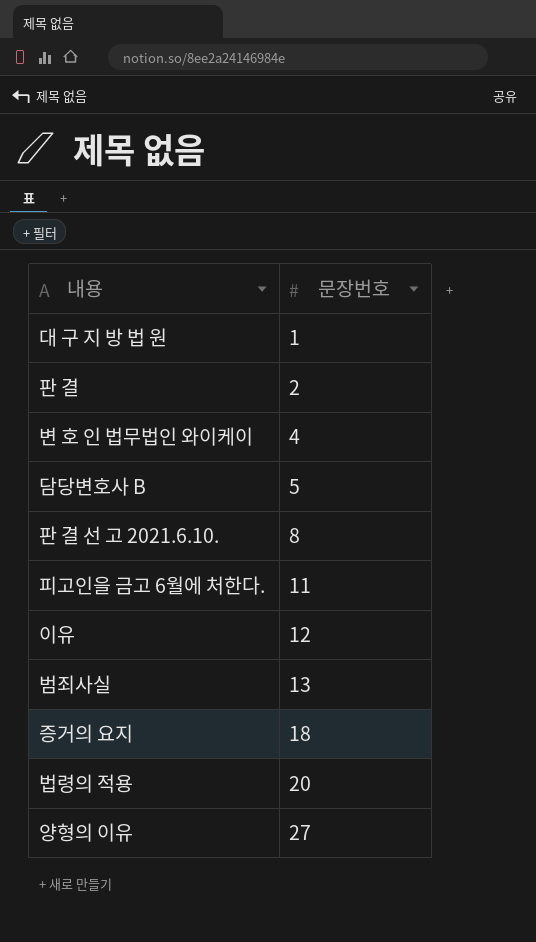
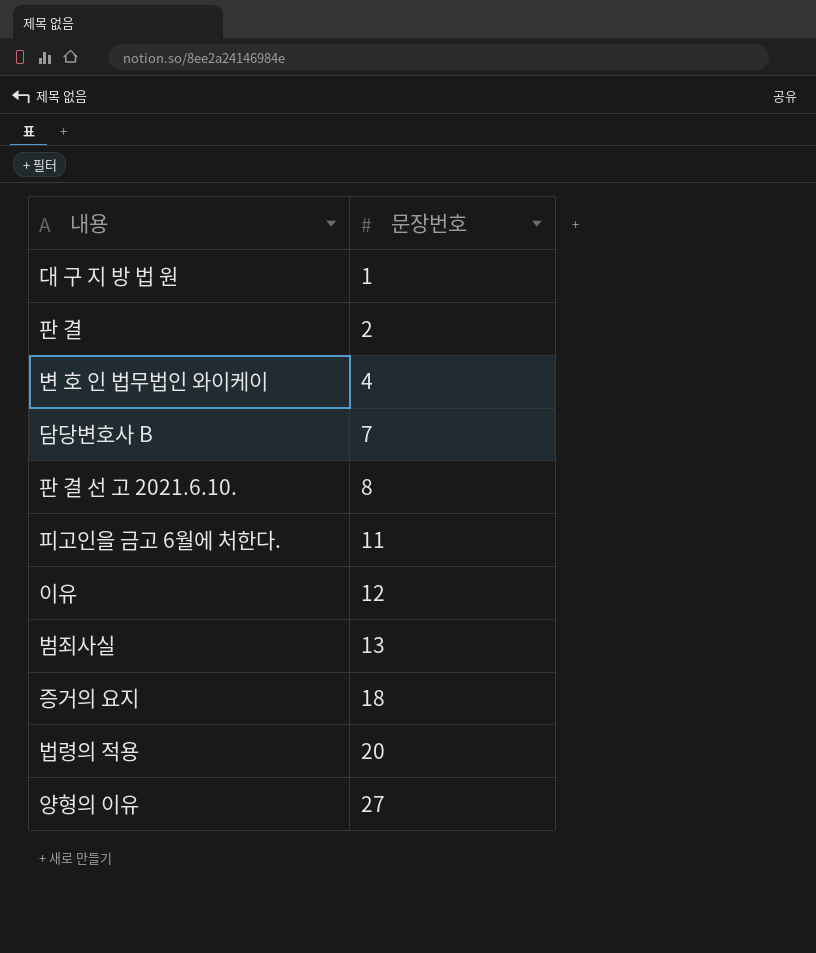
담당변호사 B | 문장번호: 5 -> 7

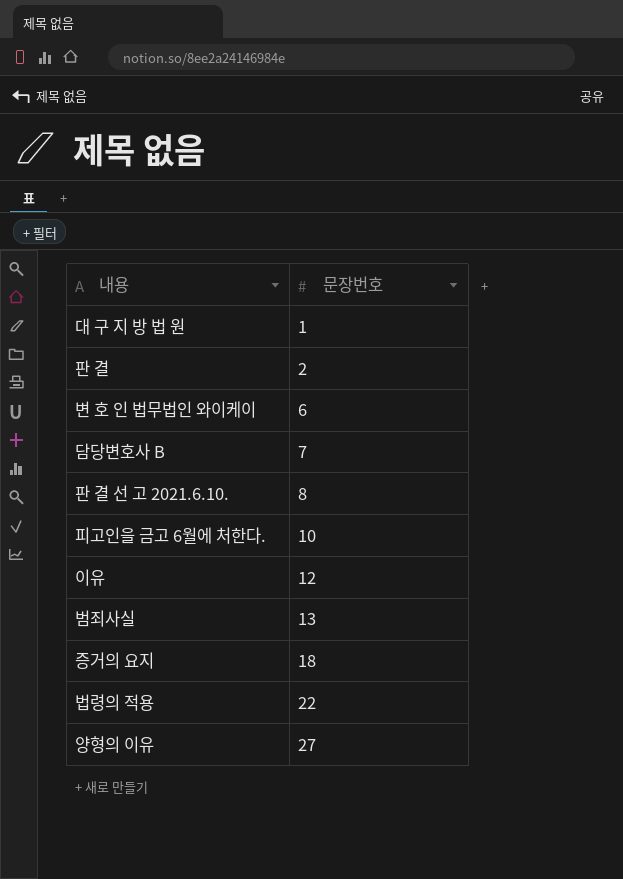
변 호 인 법무법인 와이케이 | 문장번호: 4 -> 6
피고인을 금고 6월에 처한다. | 문장번호: 11 -> 10
법령의 적용 | 문장번호: 20 -> 22

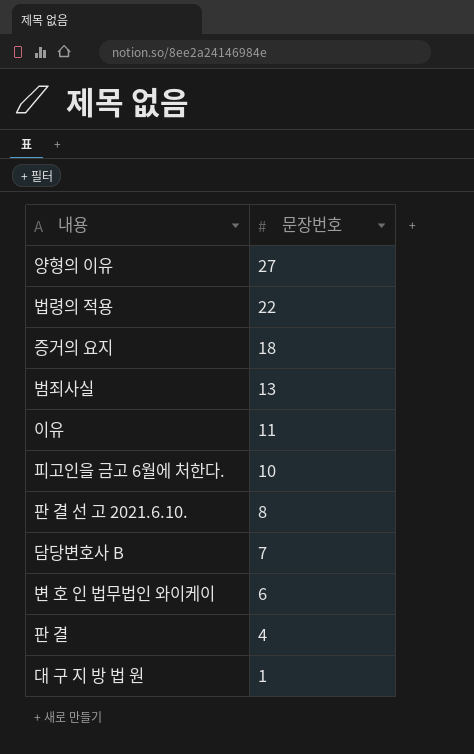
row order: 문장번호 ascending -> 문장번호 descending
이유 | 문장번호: 12 -> 11
판 결 | 문장번호: 2 -> 4

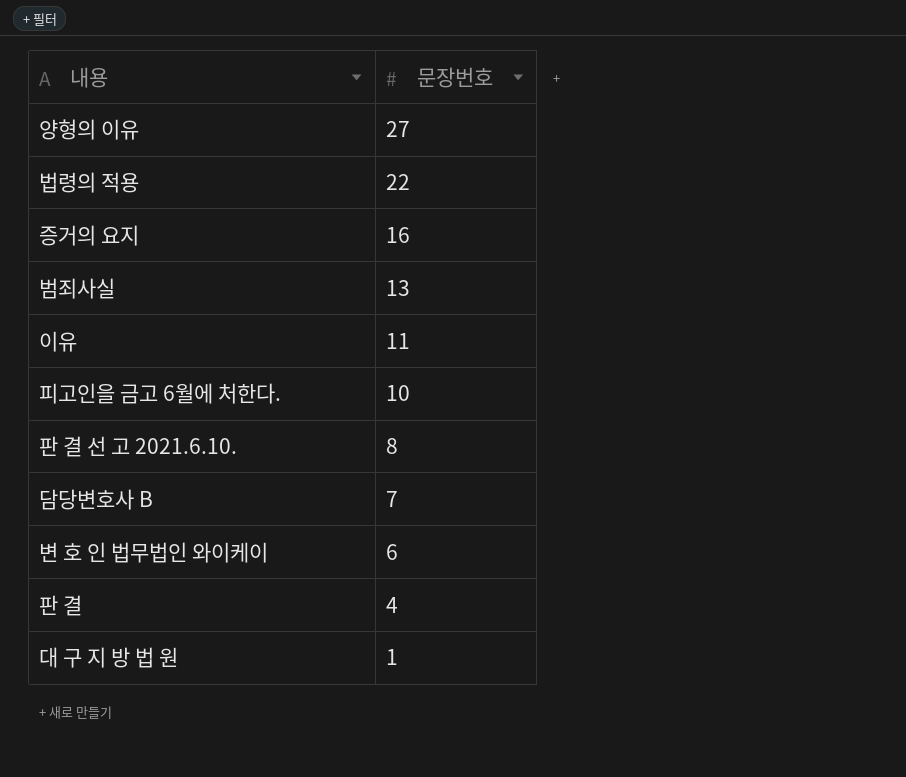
증거의 요지 | 문장번호: 18 -> 16

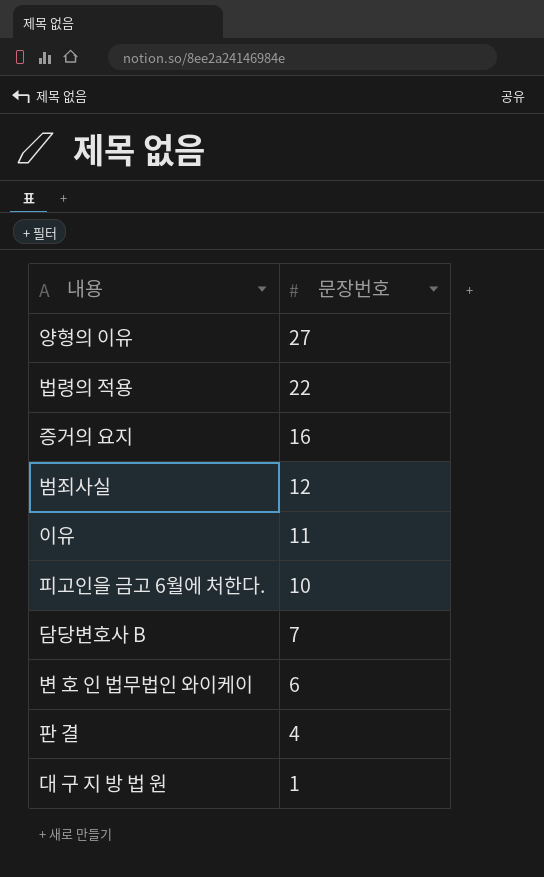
row 판 결 선 고 2021.6.10.: 8 -> none
범죄사실 | 문장번호: 13 -> 12

